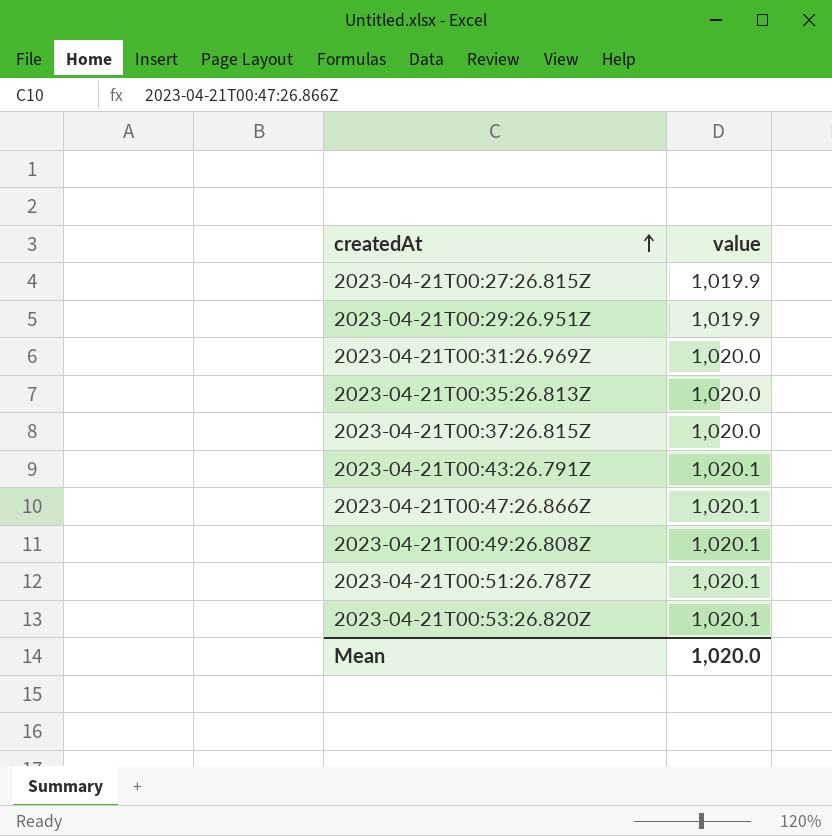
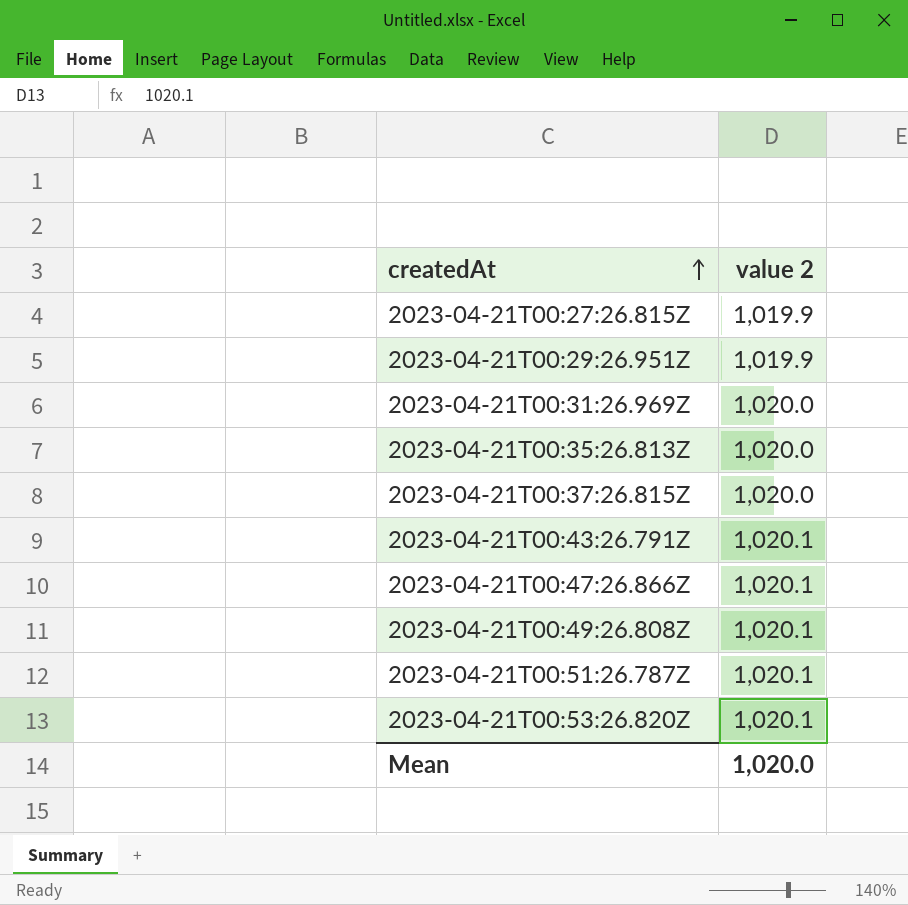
column name: value -> value 2

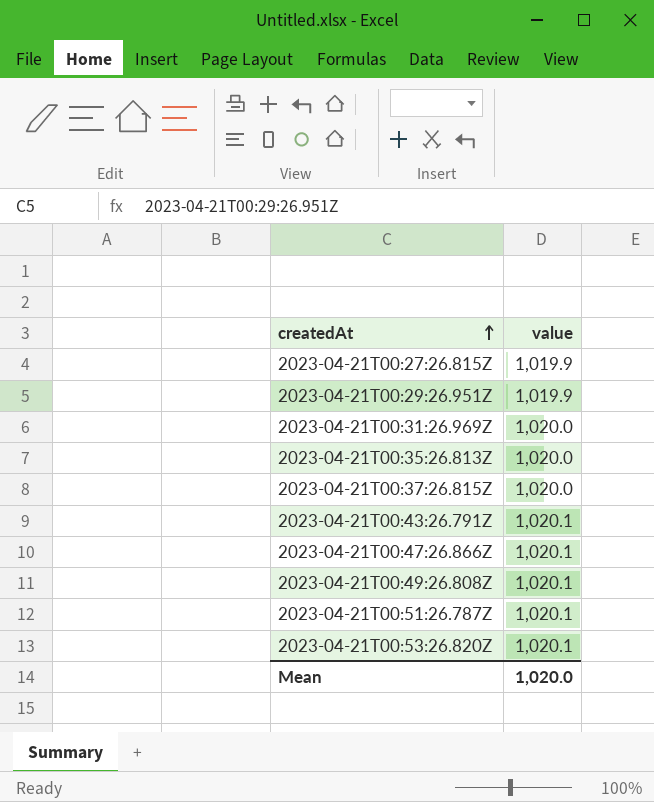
column name: value 2 -> value

